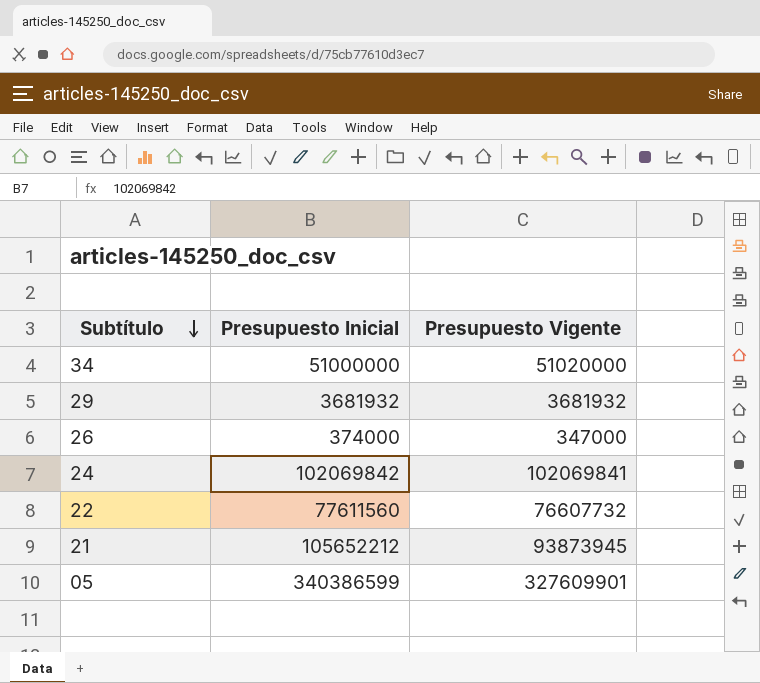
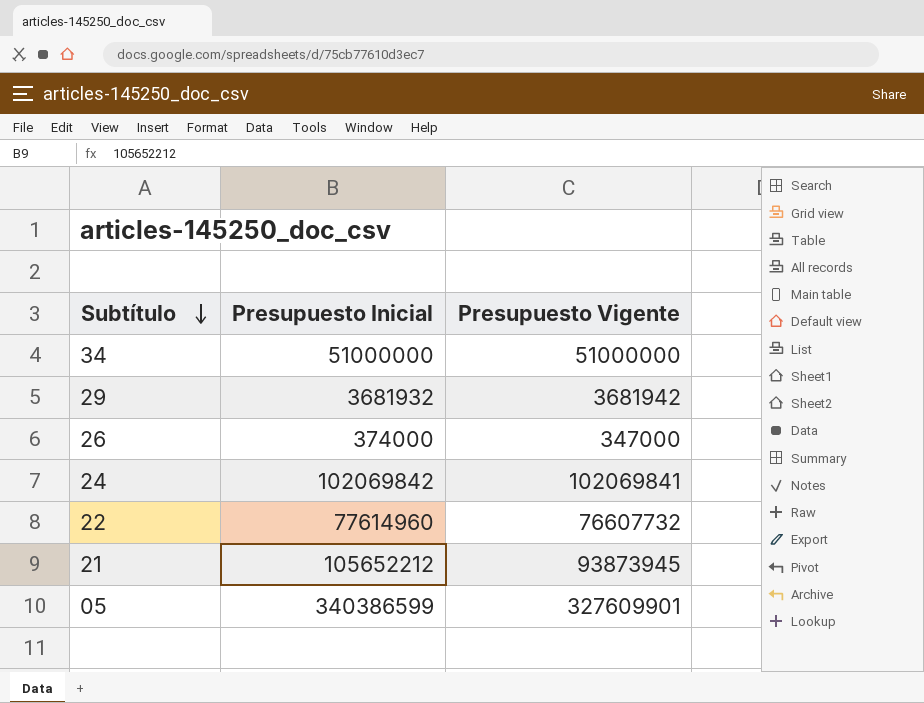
34 | Presupuesto Vigente: 51020000 -> 51000000
29 | Presupuesto Vigente: 3681932 -> 3681942
22 | Presupuesto Inicial: 77611560 -> 77614960

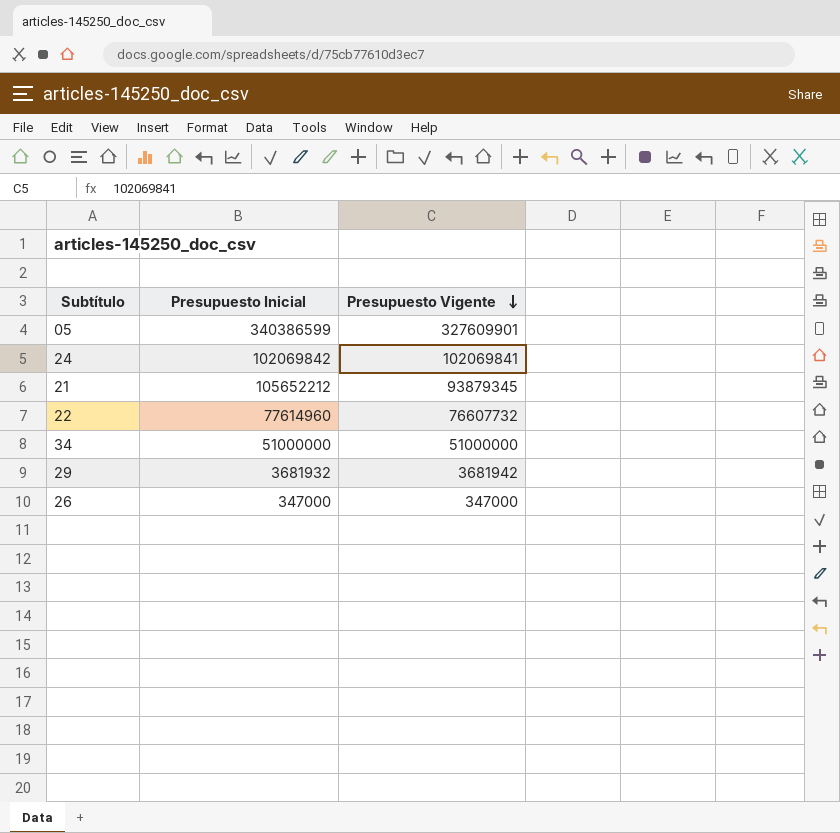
row order: Subtítulo descending -> Presupuesto Vigente descending
21 | Presupuesto Vigente: 93873945 -> 93879345
26 | Presupuesto Inicial: 374000 -> 347000

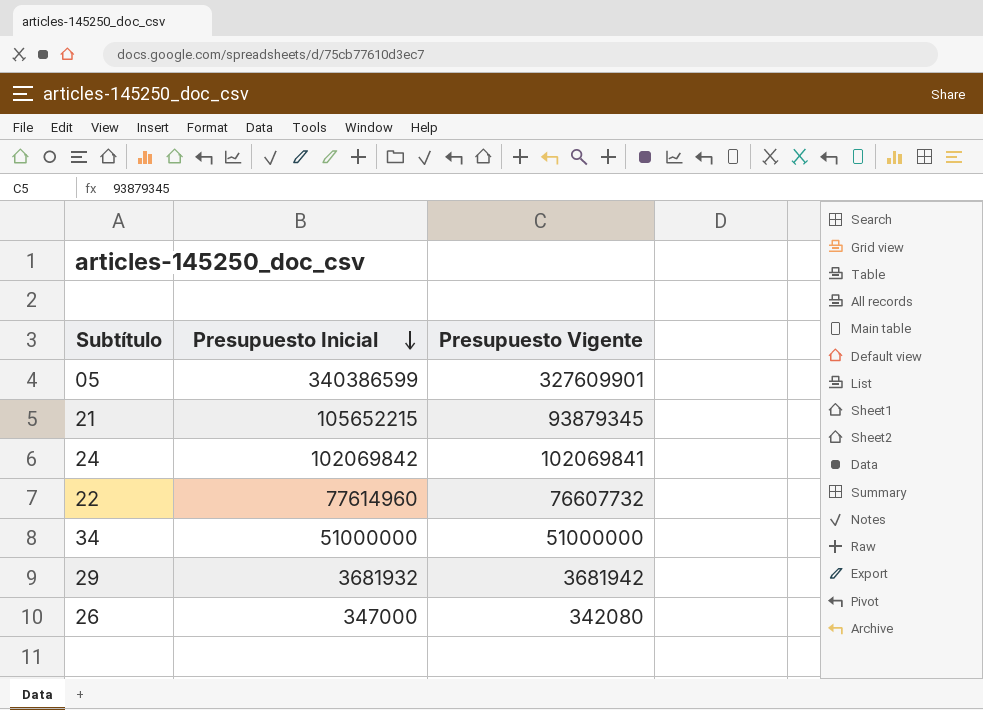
row order: Presupuesto Vigente descending -> Presupuesto Inicial descending
21 | Presupuesto Inicial: 105652212 -> 105652215
26 | Presupuesto Vigente: 347000 -> 342080

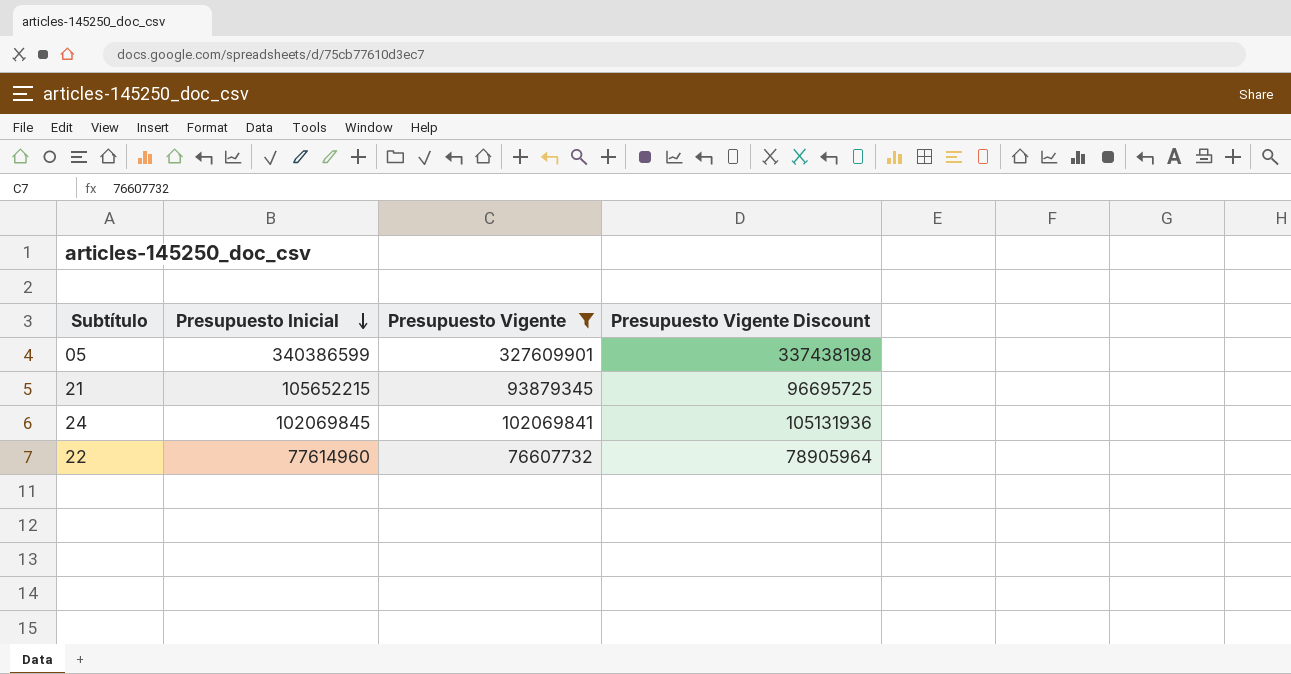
filter: none -> Presupuesto Vigente >= 76607732
column Presupuesto Vigente Discount | formula: none -> [Presupuesto Vigente] * 1.03
24 | Presupuesto Inicial: 102069842 -> 102069845

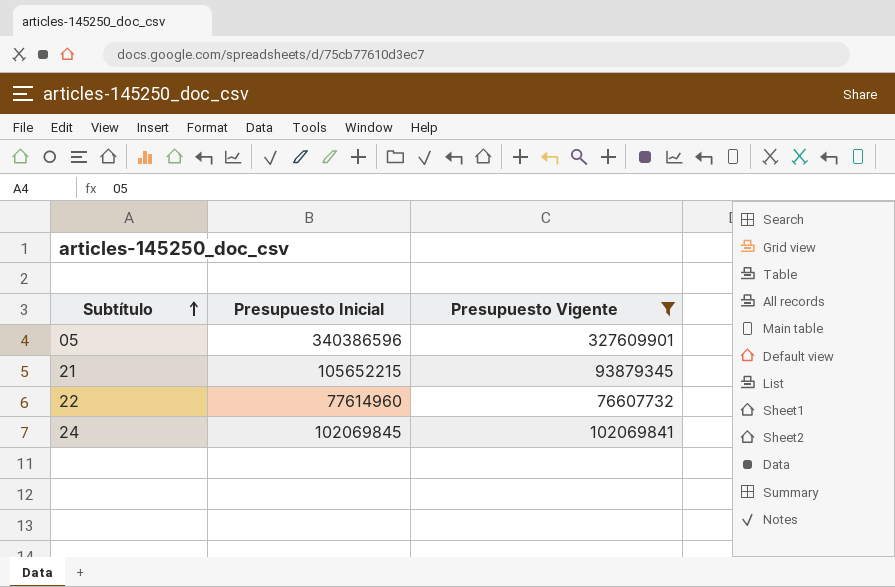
row order: Presupuesto Inicial descending -> Subtítulo ascending
column Presupuesto Vigente Discount | formula: [Presupuesto Vigente] * 1.03 -> none
05 | Presupuesto Inicial: 340386599 -> 340386596

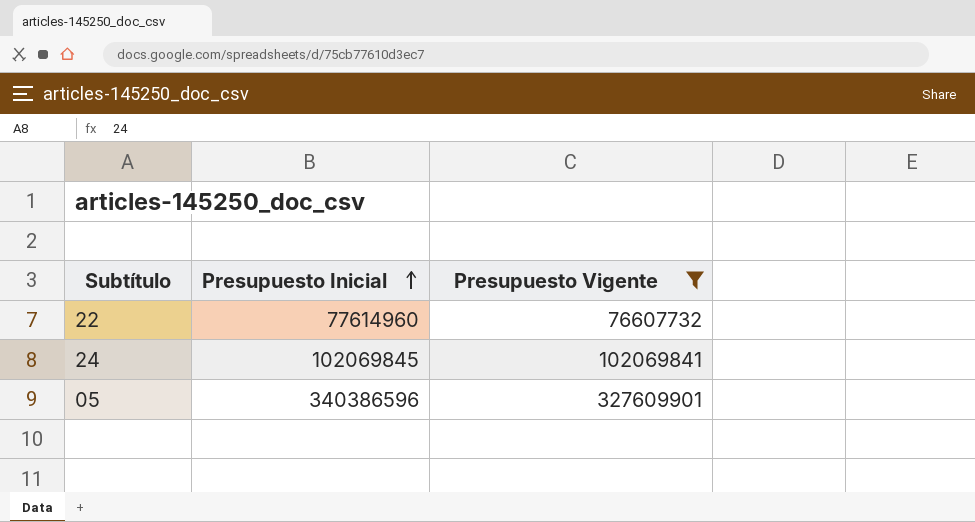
row order: Subtítulo ascending -> Presupuesto Inicial ascending
row 21: 105652215 | 93879345 -> none

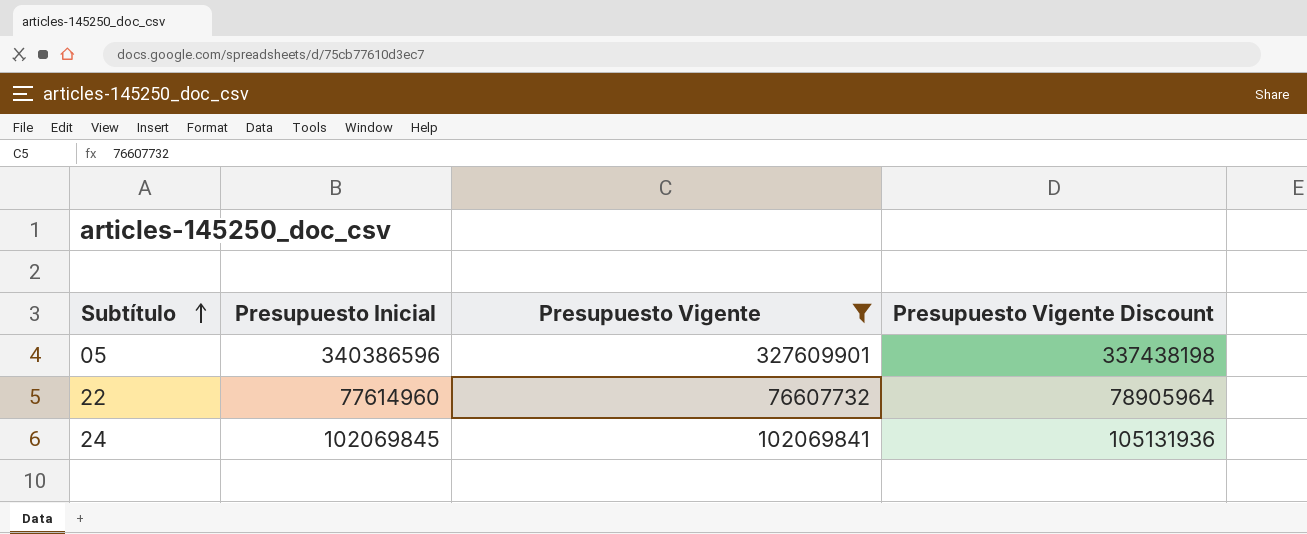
row order: Presupuesto Inicial ascending -> Subtítulo ascending
column Presupuesto Vigente Discount | formula: none -> [Presupuesto Vigente] * 1.03

